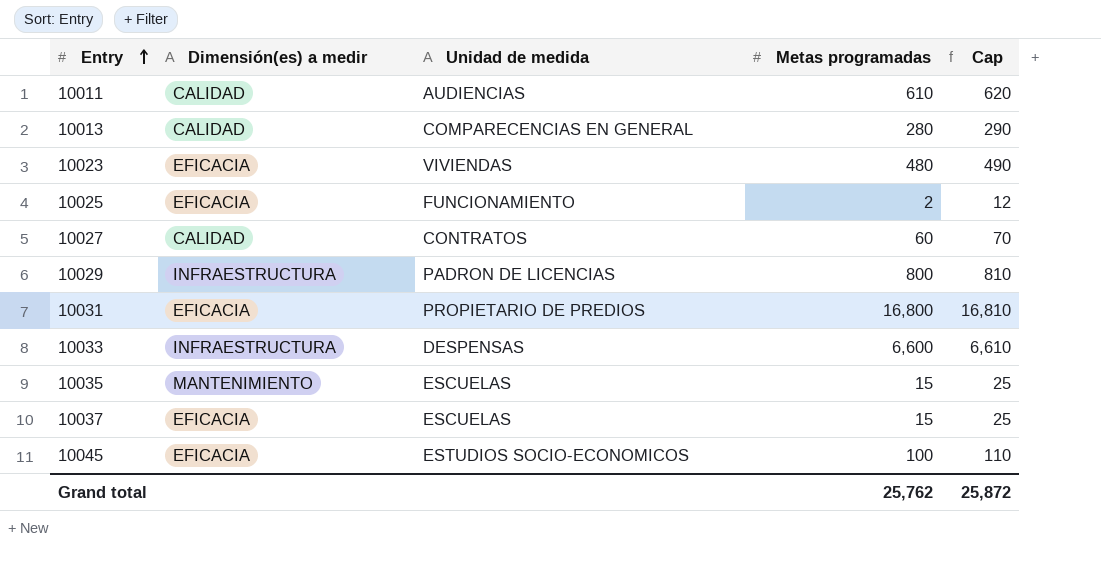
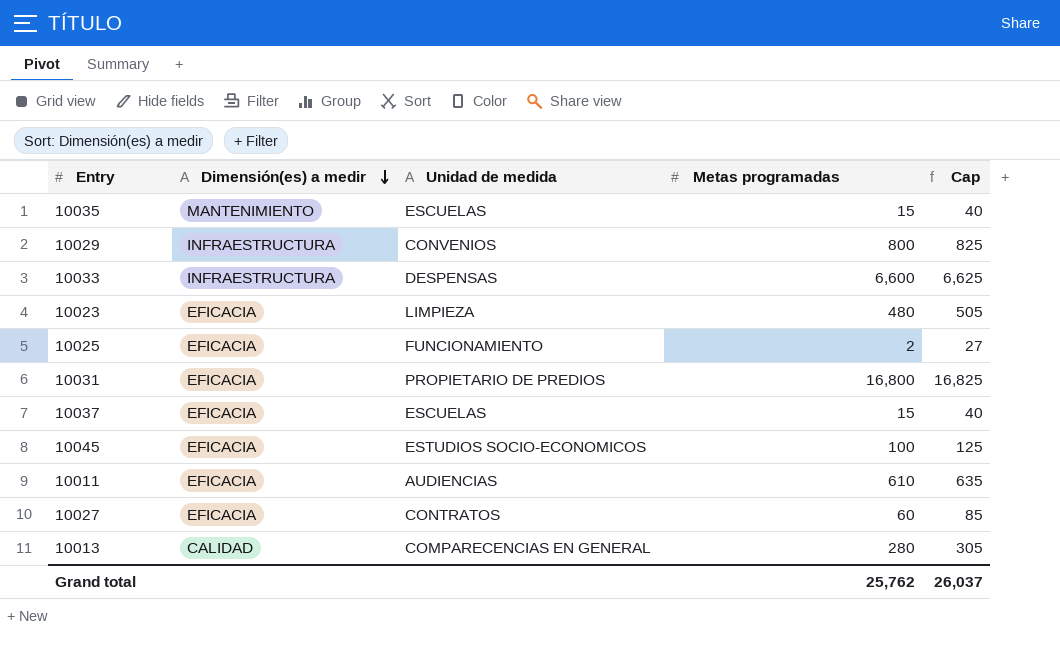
row order: Entry ascending -> Dimensión(es) a medir descending
column Cap | formula: [Metas programadas] + 10 -> [Metas programadas] + 25
10029 | Unidad de medida: PADRON DE LICENCIAS -> CONVENIOS
10023 | Unidad de medida: VIVIENDAS -> LIMPIEZA
10011 | Dimensión(es) a medir: CALIDAD -> EFICACIA
10027 | Dimensión(es) a medir: CALIDAD -> EFICACIA
Grand total | Cap: 25,872 -> 26,037

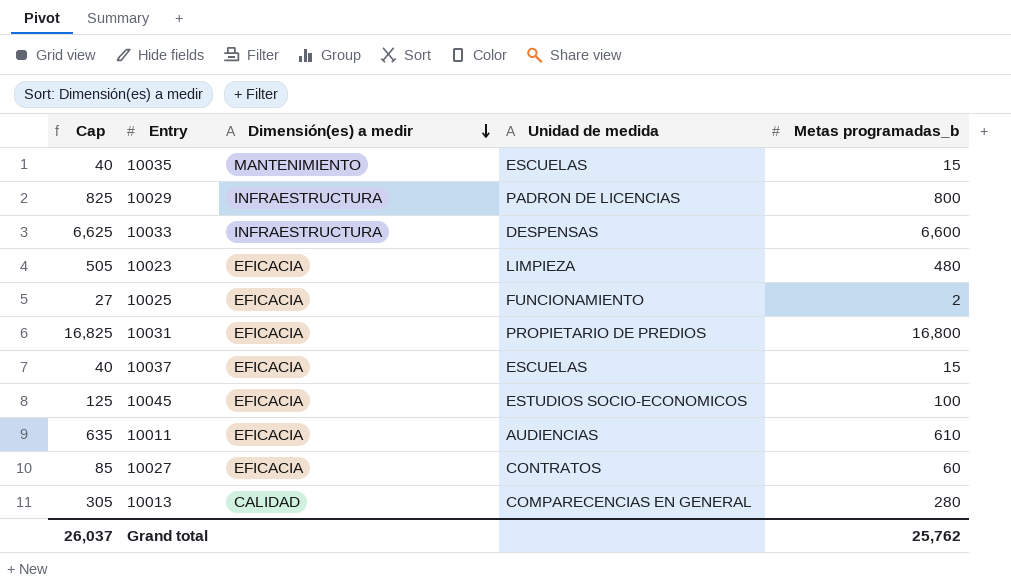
column Cap | position: 5 -> 1
column name: Metas programadas -> Metas programadas_b
10029 | Unidad de medida: CONVENIOS -> PADRON DE LICENCIAS

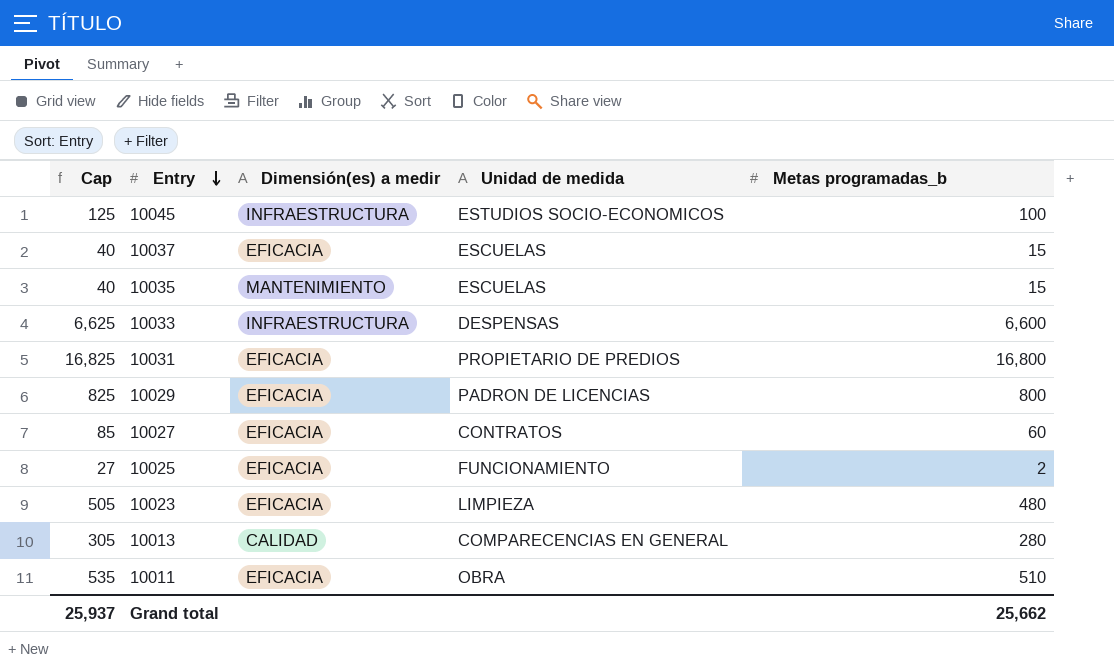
row order: Dimensión(es) a medir descending -> Entry descending
10045 | Dimensión(es) a medir: EFICACIA -> INFRAESTRUCTURA
10029 | Dimensión(es) a medir: INFRAESTRUCTURA -> EFICACIA
10011 | Cap: 635 -> 535
10011 | Unidad de medida: AUDIENCIAS -> OBRA
10011 | Metas programadas_b: 610 -> 510
Grand total | Cap: 26,037 -> 25,937
Grand total | Metas programadas_b: 25,762 -> 25,662

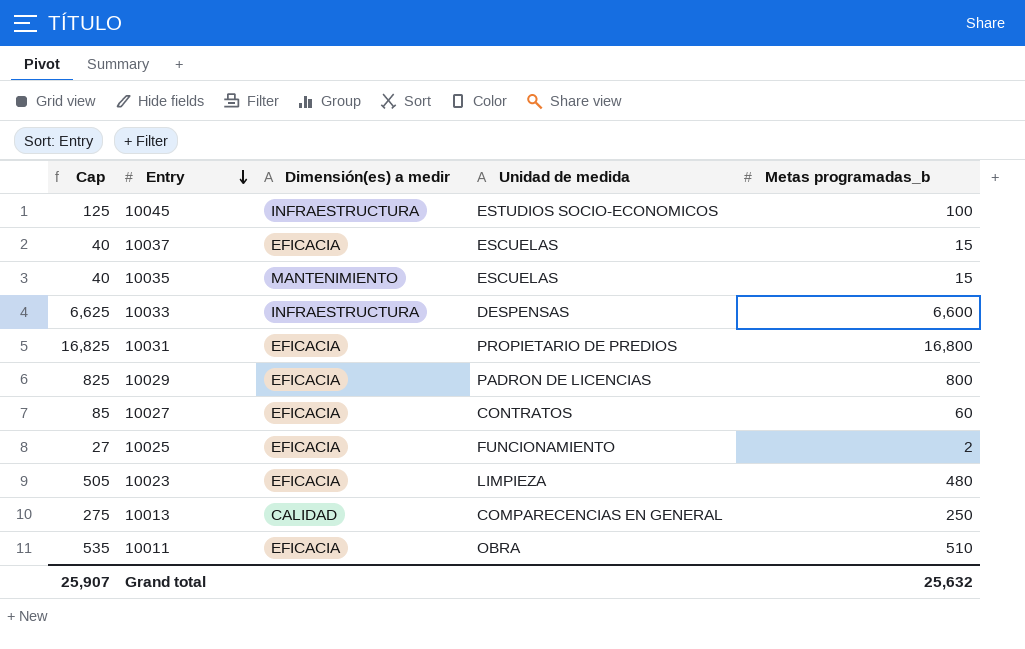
10013 | Cap: 305 -> 275
10013 | Metas programadas_b: 280 -> 250
Grand total | Cap: 25,937 -> 25,907
Grand total | Metas programadas_b: 25,662 -> 25,632

